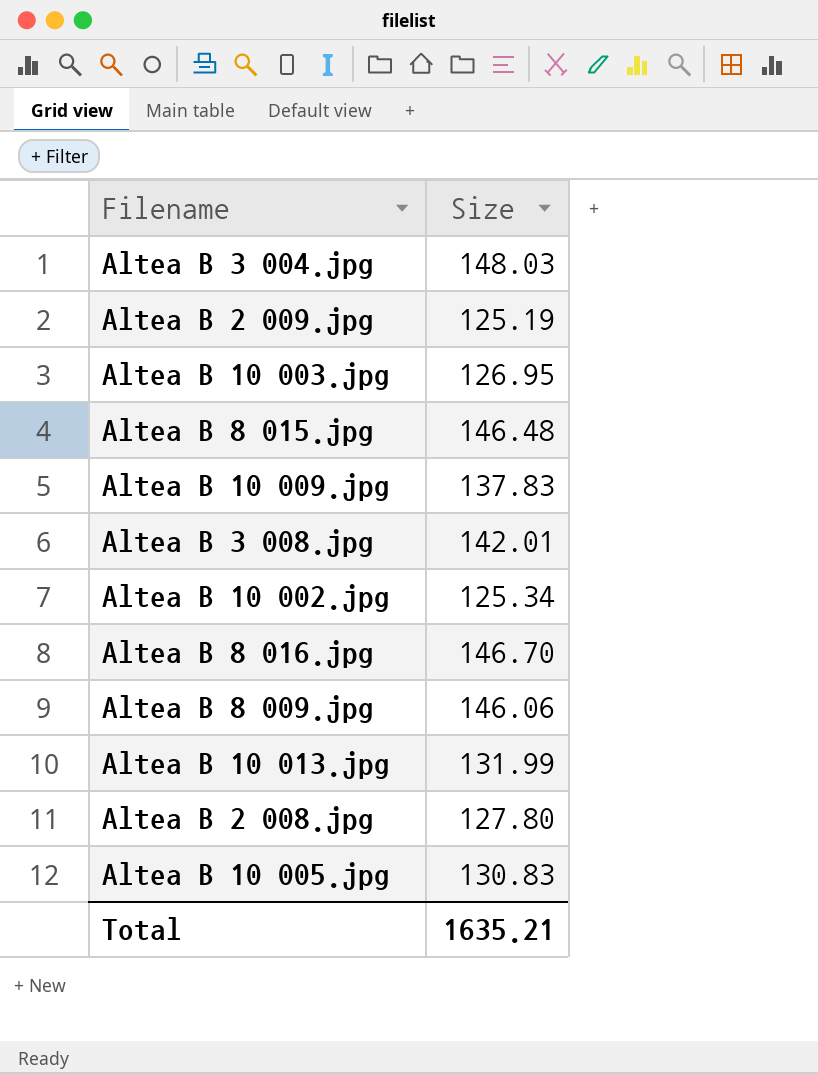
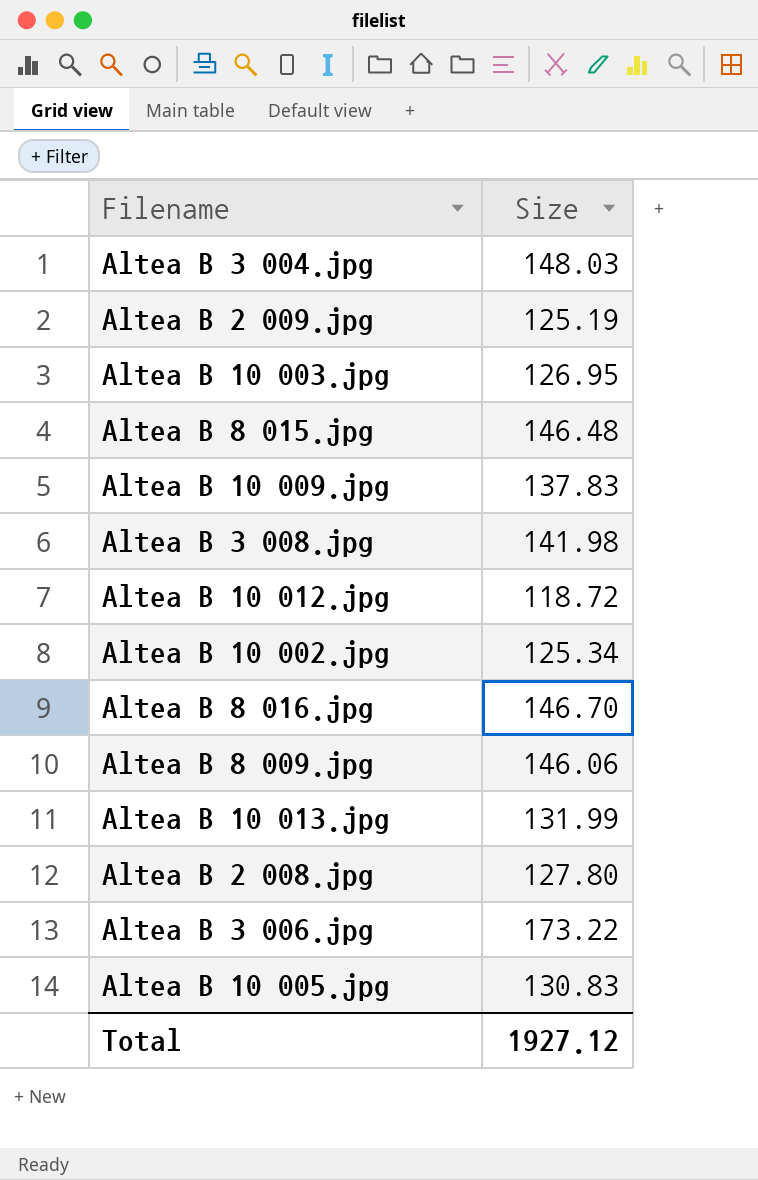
Altea B 3 008.jpg | Size: 142.01 -> 141.98
row Altea B 10 012.jpg: none -> 118.72
row Altea B 3 006.jpg: none -> 173.22
Total | Size: 1635.21 -> 1927.12

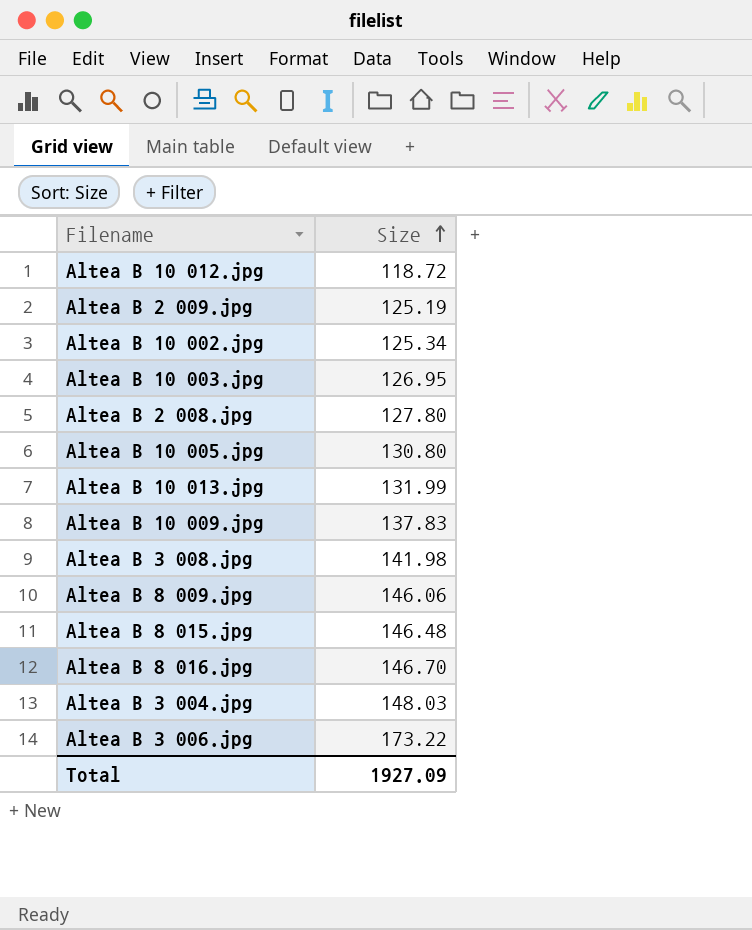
row order: none -> Size ascending
Altea B 10 005.jpg | Size: 130.83 -> 130.80
Total | Size: 1927.12 -> 1927.09

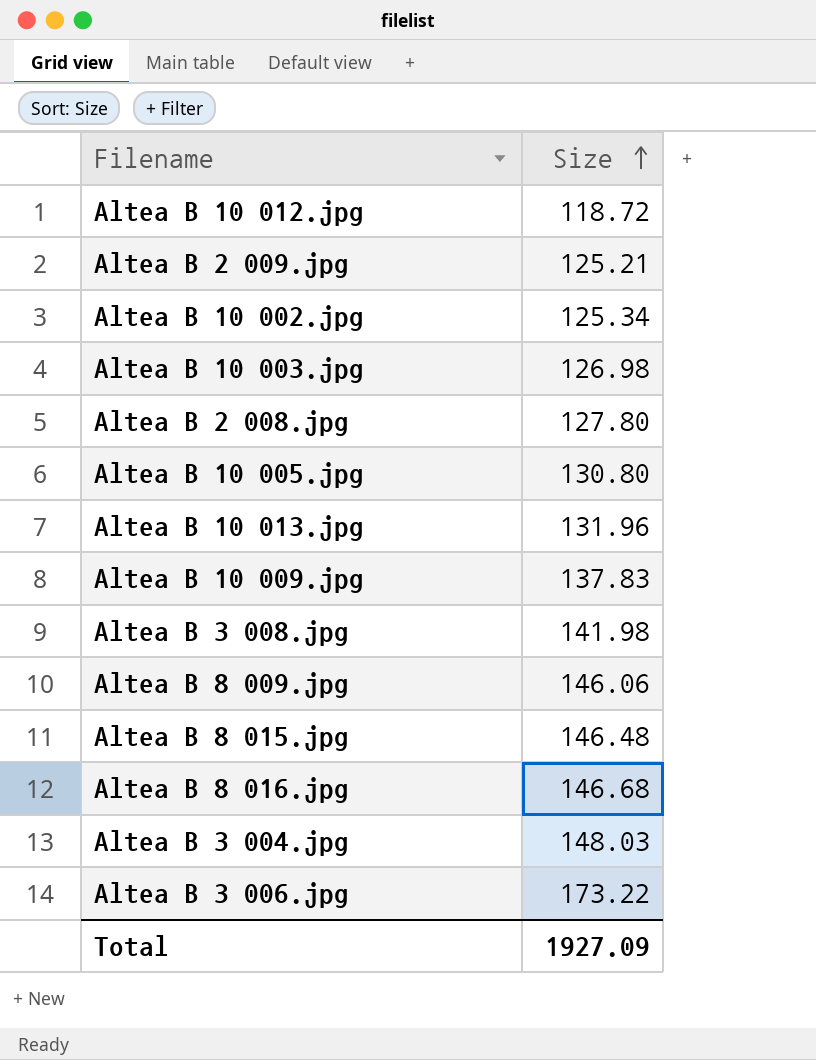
Altea B 2 009.jpg | Size: 125.19 -> 125.21
Altea B 10 003.jpg | Size: 126.95 -> 126.98
Altea B 10 013.jpg | Size: 131.99 -> 131.96
Altea B 8 016.jpg | Size: 146.70 -> 146.68

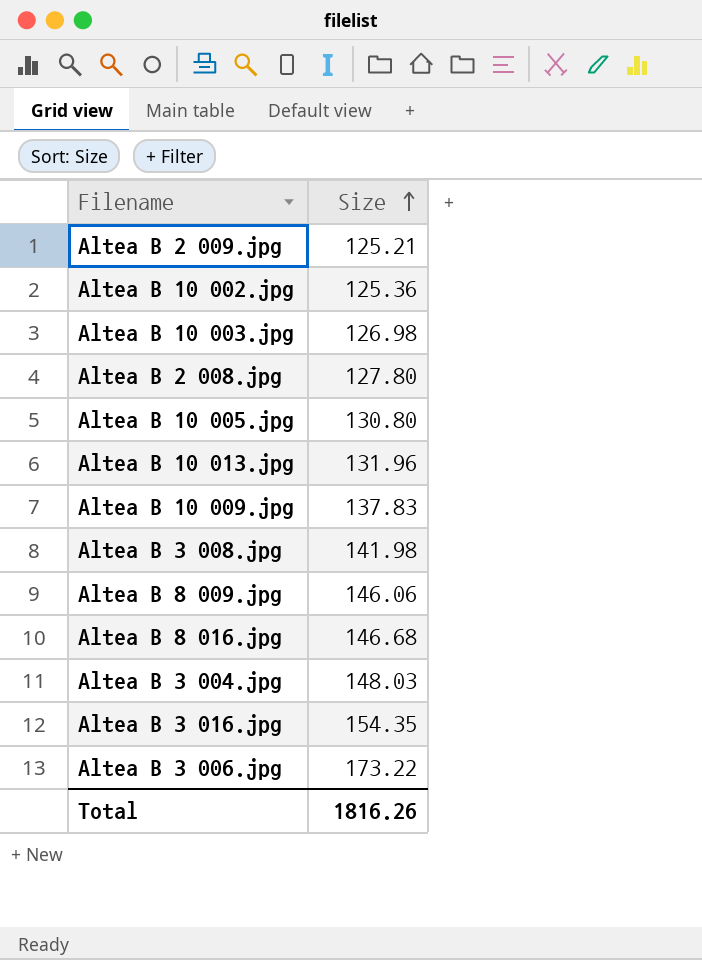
row Altea B 10 012.jpg: 118.72 -> none
row Altea B 8 015.jpg: 146.48 -> none
Altea B 10 002.jpg | Size: 125.34 -> 125.36
row Altea B 3 016.jpg: none -> 154.35
Total | Size: 1927.09 -> 1816.26

